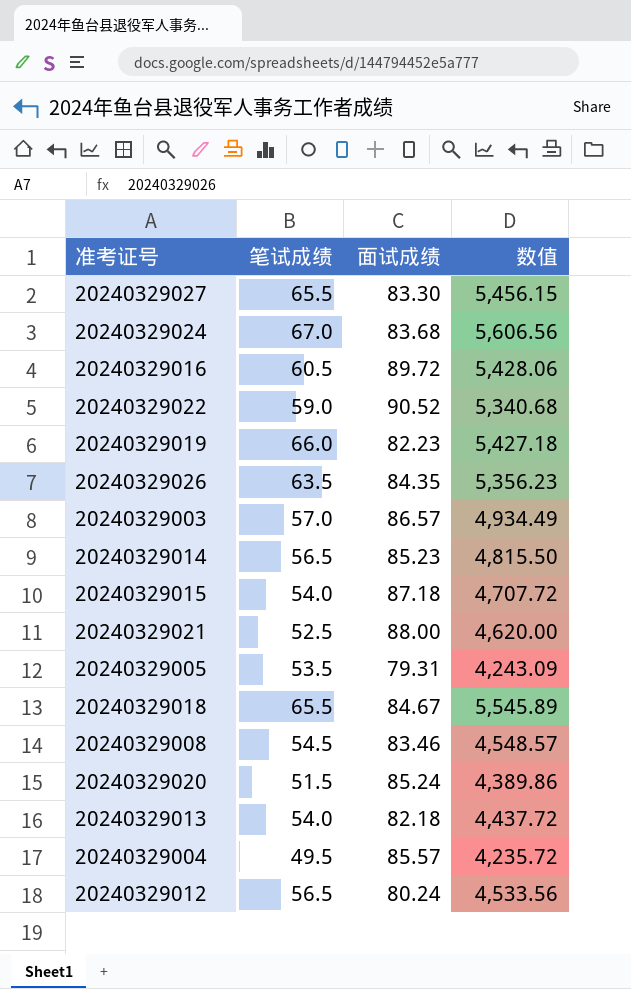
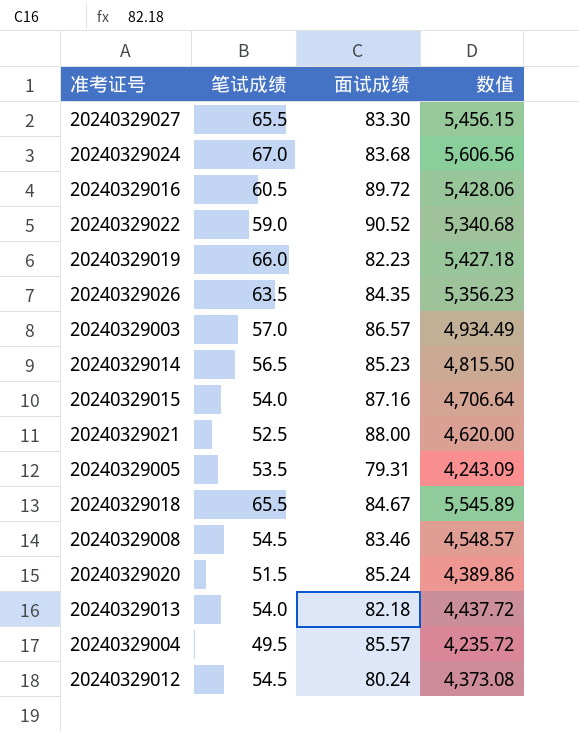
20240329015 | 面试成绩: 87.18 -> 87.16
20240329015 | 数值: 4,707.72 -> 4,706.64
20240329012 | 笔试成绩: 56.5 -> 54.5
20240329012 | 数值: 4,533.56 -> 4,373.08

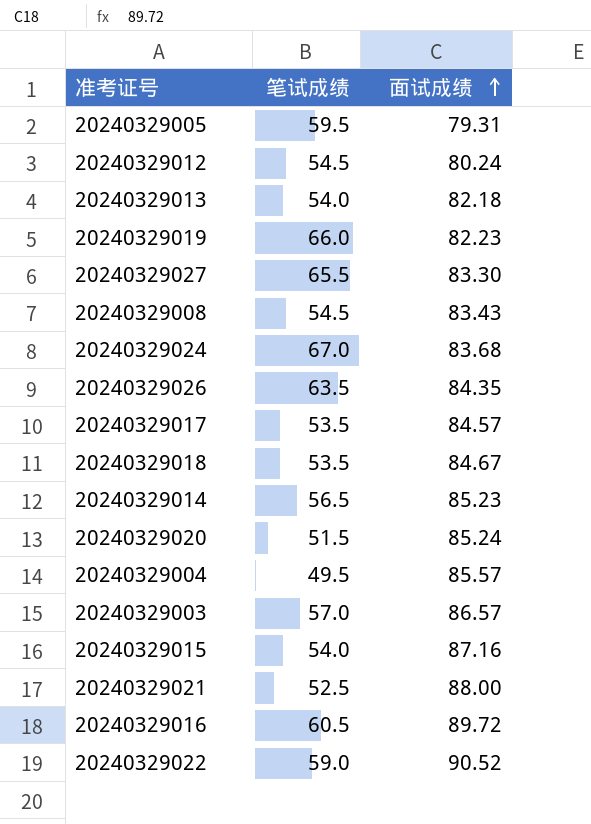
row order: none -> 面试成绩 ascending
column 数值 | formula: [笔试成绩] * [面试成绩] -> none
20240329005 | 笔试成绩: 53.5 -> 59.5
20240329008 | 面试成绩: 83.46 -> 83.43
row 20240329017: none -> 53.5 | 84.57
20240329018 | 笔试成绩: 65.5 -> 53.5

